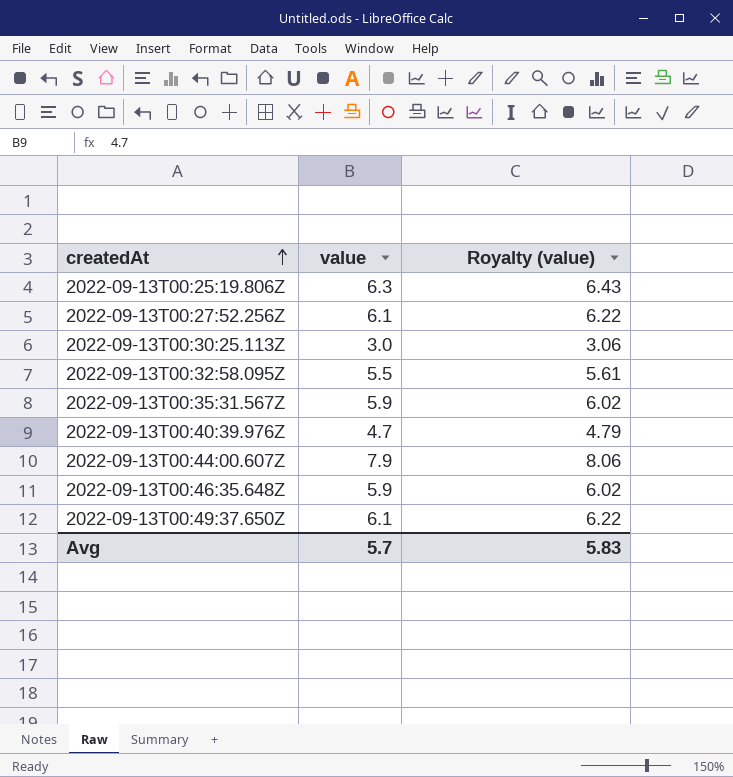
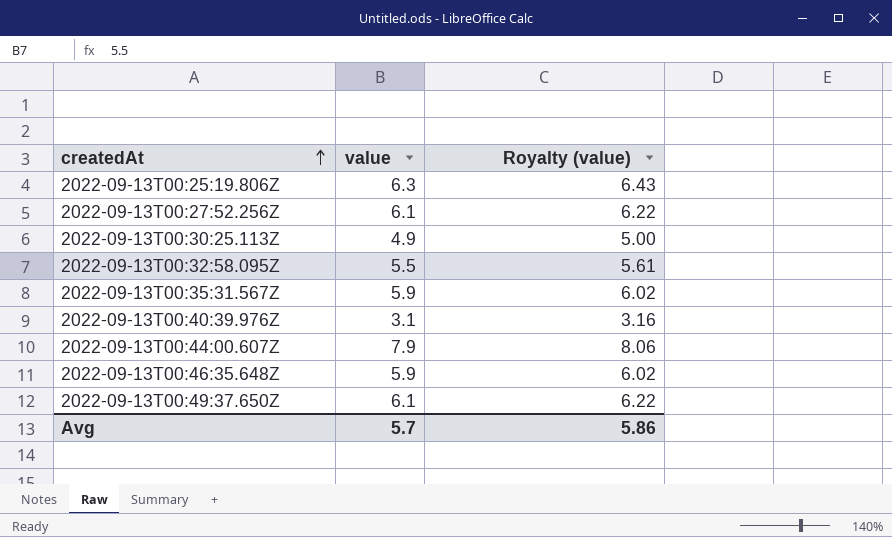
2022-09-13T00:30:25.113Z | value: 3.0 -> 4.9
2022-09-13T00:30:25.113Z | Royalty (value): 3.06 -> 5.00
2022-09-13T00:40:39.976Z | value: 4.7 -> 3.1
2022-09-13T00:40:39.976Z | Royalty (value): 4.79 -> 3.16
Avg | Royalty (value): 5.83 -> 5.86

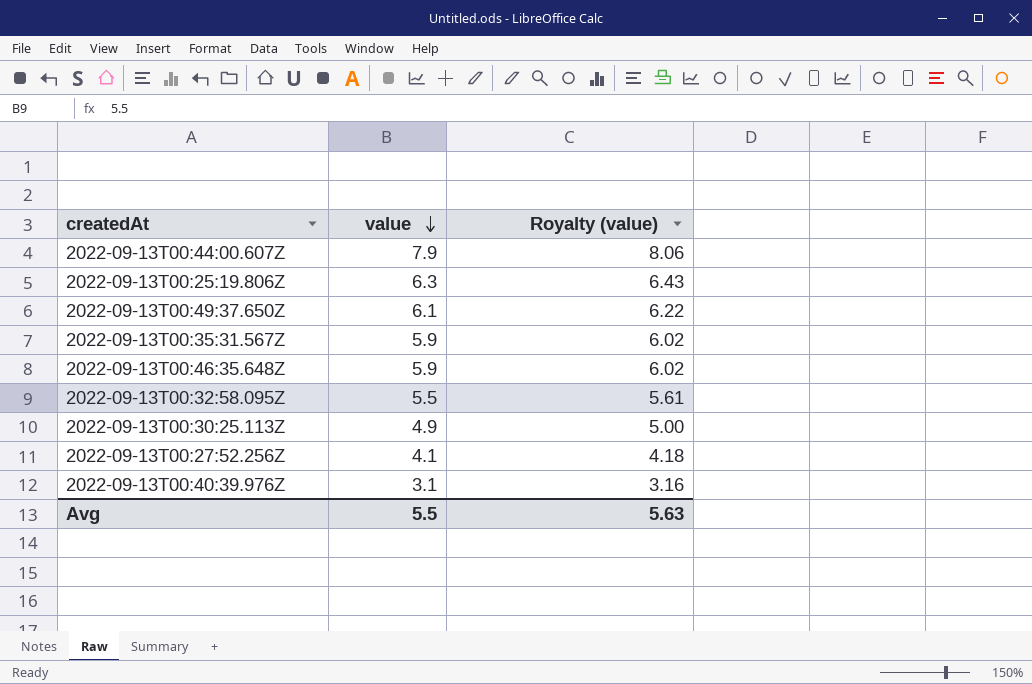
row order: createdAt ascending -> value descending
2022-09-13T00:27:52.256Z | value: 6.1 -> 4.1
2022-09-13T00:27:52.256Z | Royalty (value): 6.22 -> 4.18
Avg | value: 5.7 -> 5.5
Avg | Royalty (value): 5.86 -> 5.63

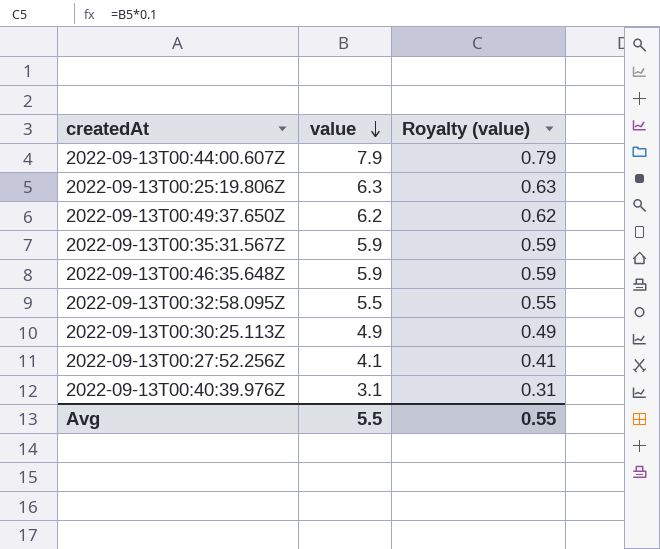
column Royalty (value) | formula: [value] * 1.02 -> [value] * 0.1
2022-09-13T00:49:37.650Z | value: 6.1 -> 6.2
Avg | Royalty (value): 5.63 -> 0.55

